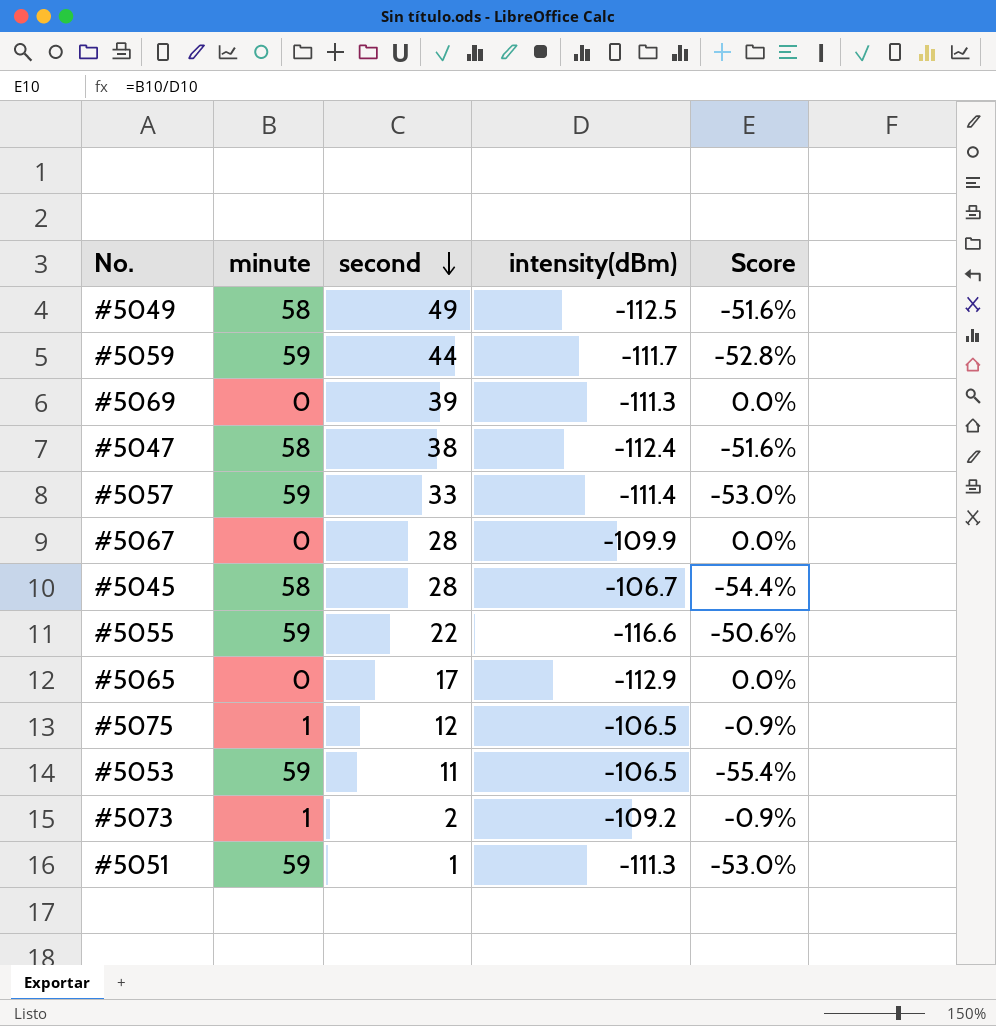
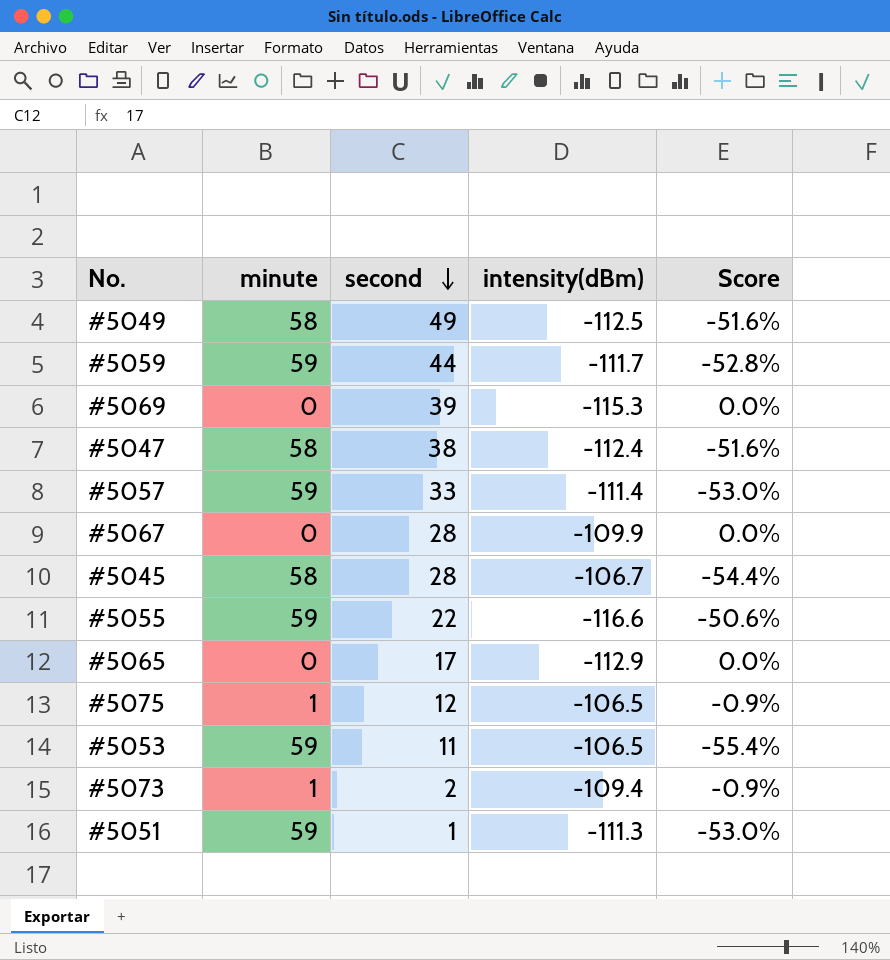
#5069 | intensity(dBm): -111.3 -> -115.3
#5073 | intensity(dBm): -109.2 -> -109.4

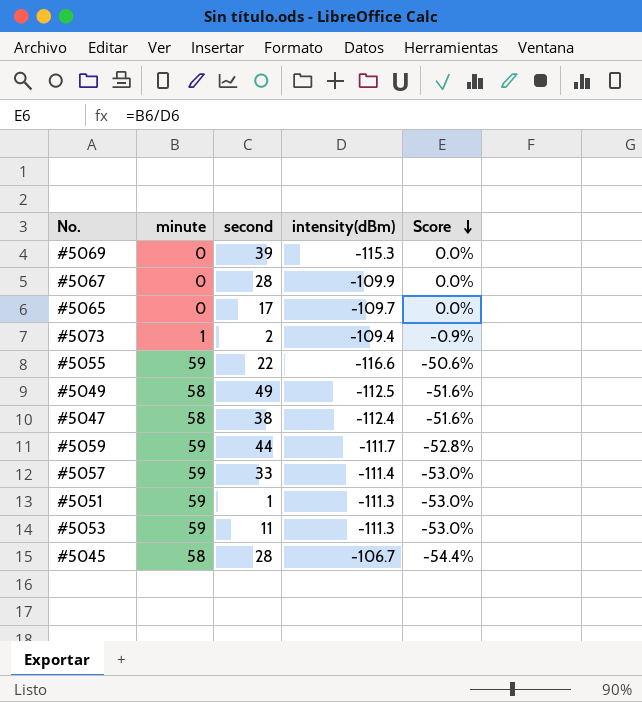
row order: second descending -> Score descending
row #5075: 1 | 12 | -106.5 | -0.9% -> none
#5065 | intensity(dBm): -112.9 -> -109.7
#5053 | intensity(dBm): -106.5 -> -111.3
#5053 | Score: -55.4% -> -53.0%

